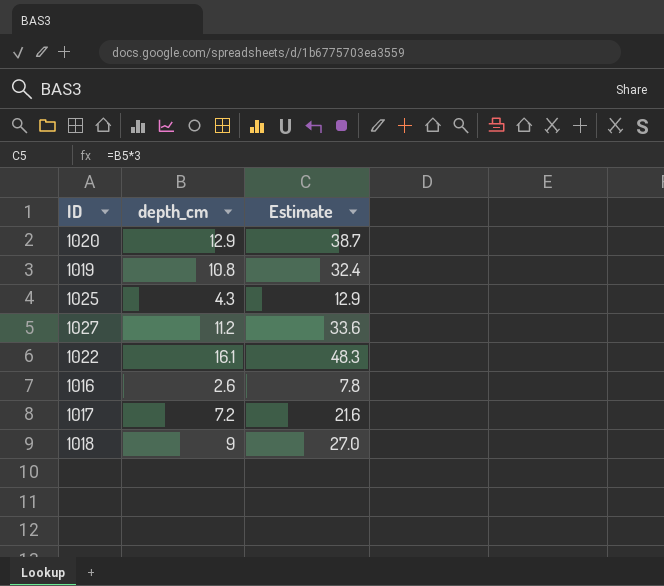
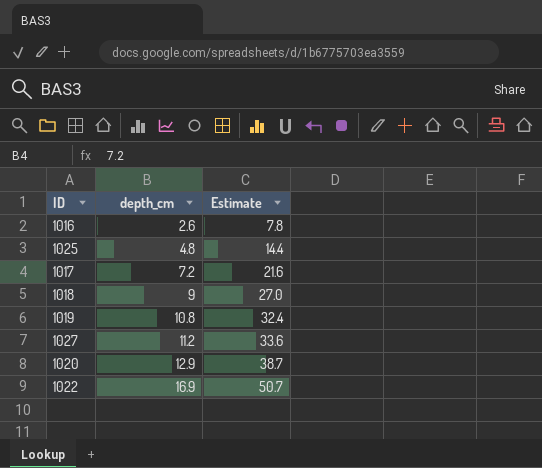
row order: none -> depth_cm ascending
1025 | depth_cm: 4.3 -> 4.8
1025 | Estimate: 12.9 -> 14.4
1022 | depth_cm: 16.1 -> 16.9
1022 | Estimate: 48.3 -> 50.7

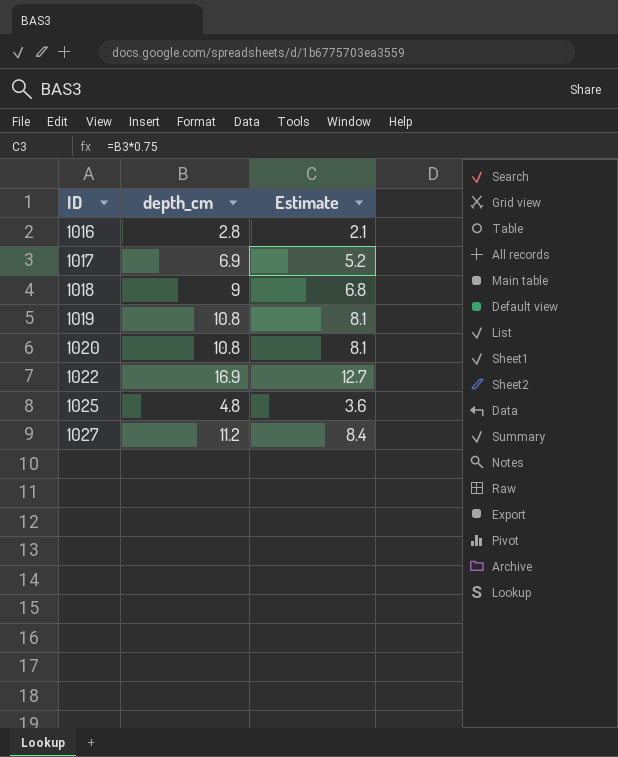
row order: depth_cm ascending -> ID ascending
column Estimate | formula: [depth_cm] * 3 -> [depth_cm] * 0.75
1016 | depth_cm: 2.6 -> 2.8
1017 | depth_cm: 7.2 -> 6.9
1020 | depth_cm: 12.9 -> 10.8

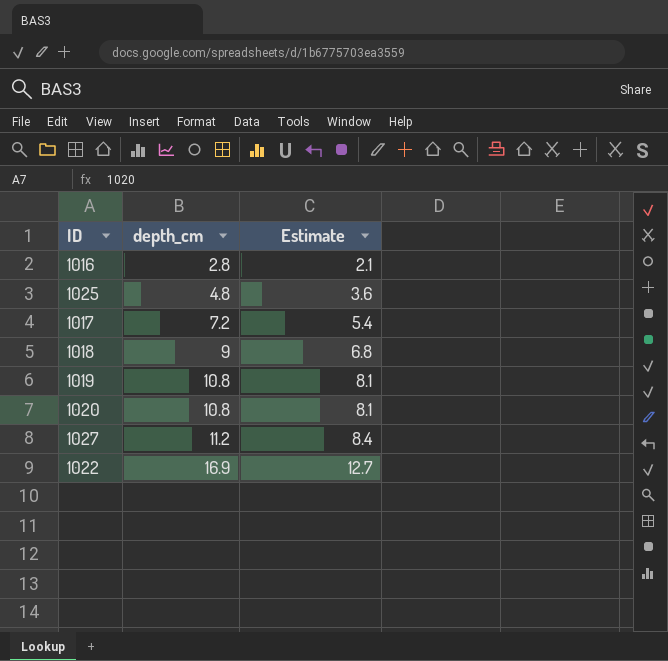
row order: ID ascending -> depth_cm ascending
1017 | depth_cm: 6.9 -> 7.2
1017 | Estimate: 5.2 -> 5.4

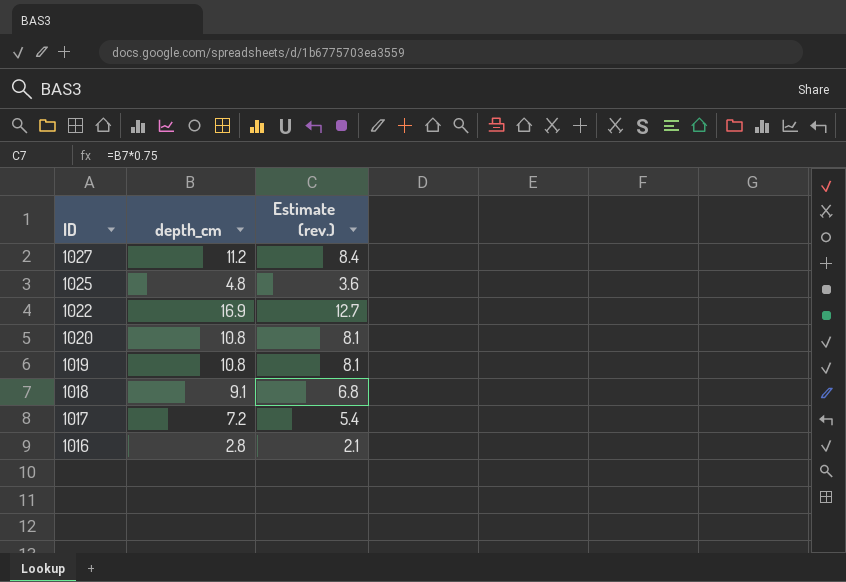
row order: depth_cm ascending -> ID descending
column name: Estimate -> Estimate (rev.)
1018 | depth_cm: 9 -> 9.1

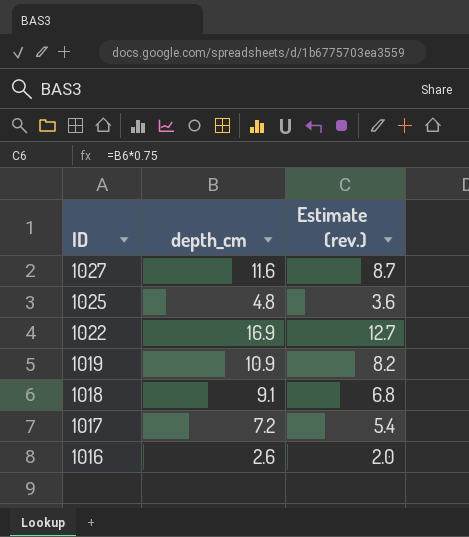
row 1020: 10.8 | 8.1 -> none
1027 | depth_cm: 11.2 -> 11.6
1027 | Estimate (rev.): 8.4 -> 8.7
1019 | depth_cm: 10.8 -> 10.9
1019 | Estimate (rev.): 8.1 -> 8.2
1016 | depth_cm: 2.8 -> 2.6
1016 | Estimate (rev.): 2.1 -> 2.0

